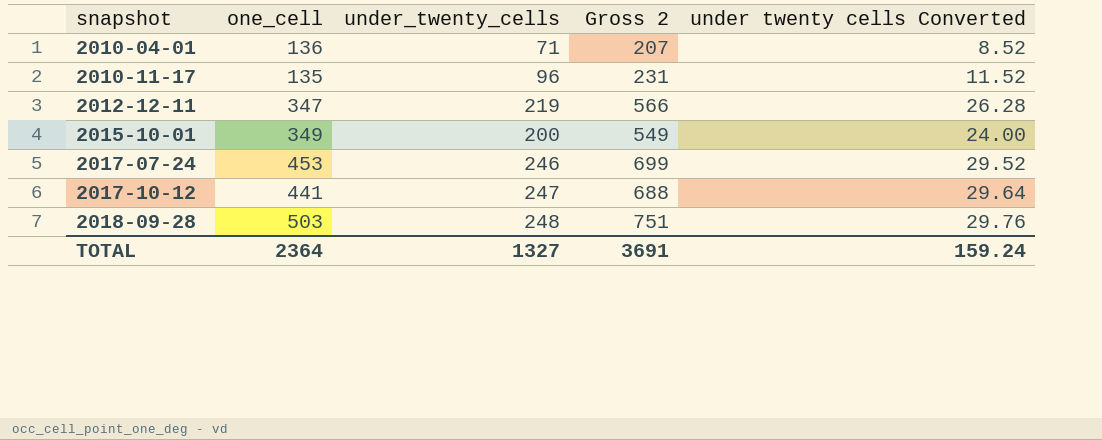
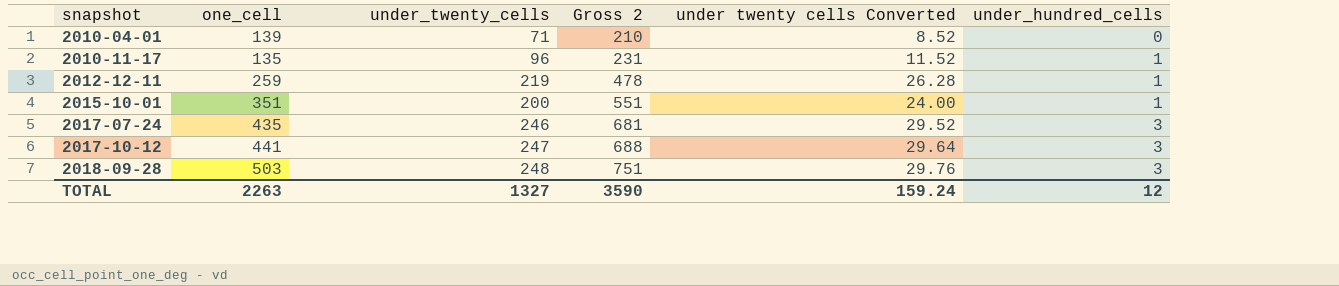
column under_hundred_cells | position: none -> 6
2010-04-01 | one_cell: 136 -> 139
2010-04-01 | Gross 2: 207 -> 210
2012-12-11 | one_cell: 347 -> 259
2012-12-11 | Gross 2: 566 -> 478
2015-10-01 | one_cell: 349 -> 351
2015-10-01 | Gross 2: 549 -> 551
2017-07-24 | one_cell: 453 -> 435
2017-07-24 | Gross 2: 699 -> 681
TOTAL | one_cell: 2364 -> 2263
TOTAL | Gross 2: 3691 -> 3590

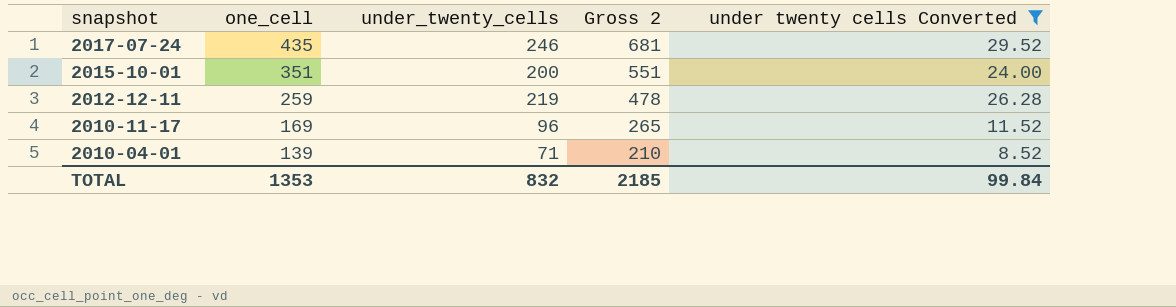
filter: none -> under twenty cells Converted <= 29.52
row order: snapshot ascending -> snapshot descending
column under_hundred_cells | position: 6 -> none
2010-11-17 | one_cell: 135 -> 169
2010-11-17 | Gross 2: 231 -> 265
TOTAL | one_cell: 2263 -> 1353
TOTAL | under_twenty_cells: 1327 -> 832
TOTAL | Gross 2: 3590 -> 2185
TOTAL | under twenty cells Converted: 159.24 -> 99.84

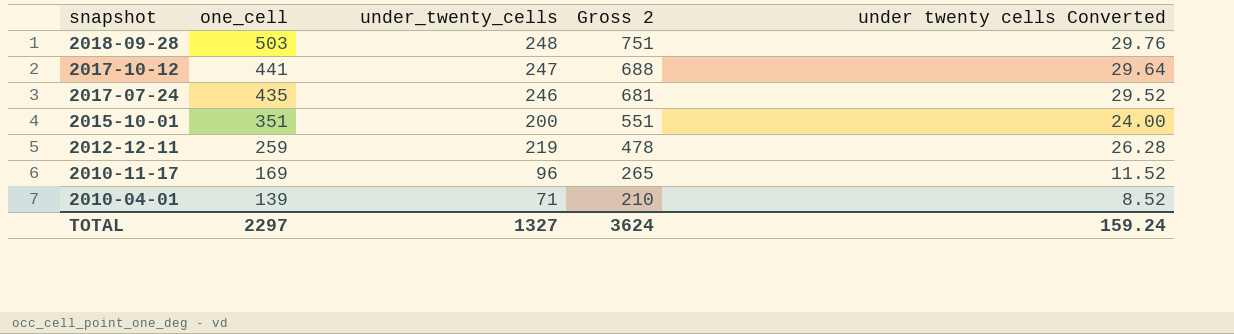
filter: under twenty cells Converted <= 29.52 -> none
TOTAL | one_cell: 1353 -> 2297
TOTAL | under_twenty_cells: 832 -> 1327
TOTAL | Gross 2: 2185 -> 3624
TOTAL | under twenty cells Converted: 99.84 -> 159.24

